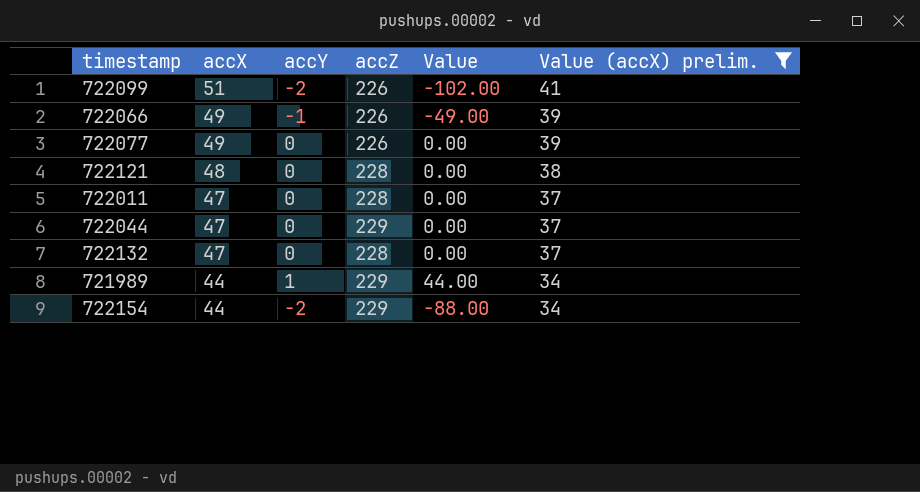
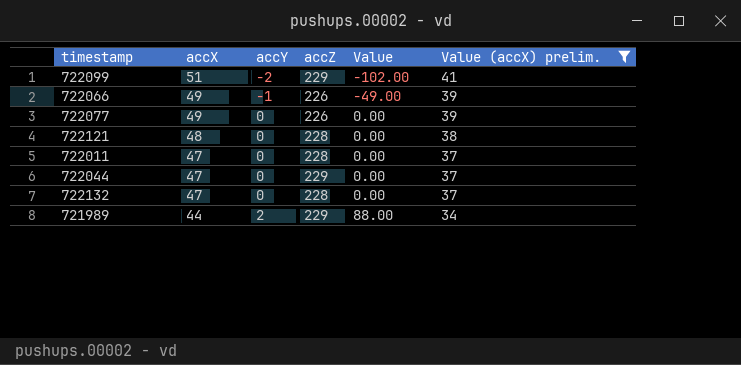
row 722154: 44 | -2 | 229 | -88.00 | 34 -> none
722099 | accZ: 226 -> 229
721989 | accY: 1 -> 2
721989 | Value: 44.00 -> 88.00

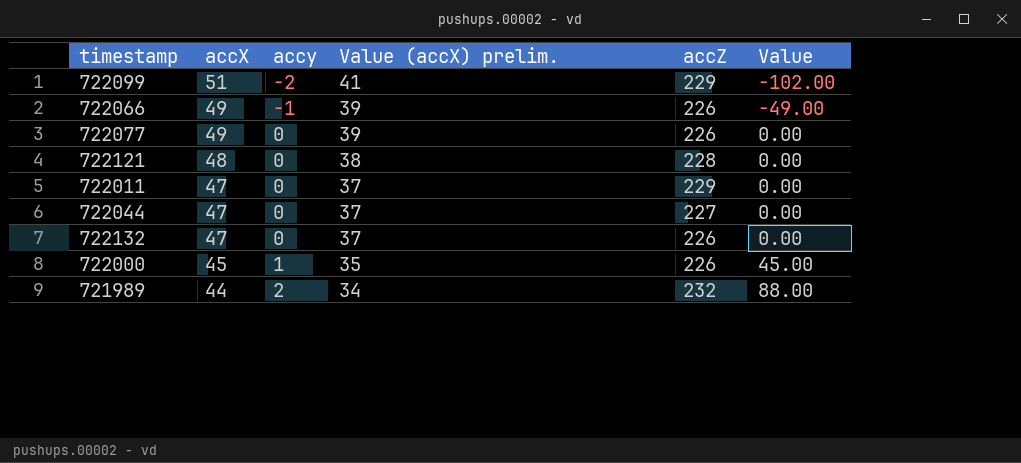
filter: Value (accX) prelim. != 35 -> none
column name: accY -> accy
column Value (accX) prelim. | position: 6 -> 4
722011 | accZ: 228 -> 229
722044 | accZ: 229 -> 227
722132 | accZ: 228 -> 226
721989 | accZ: 229 -> 232

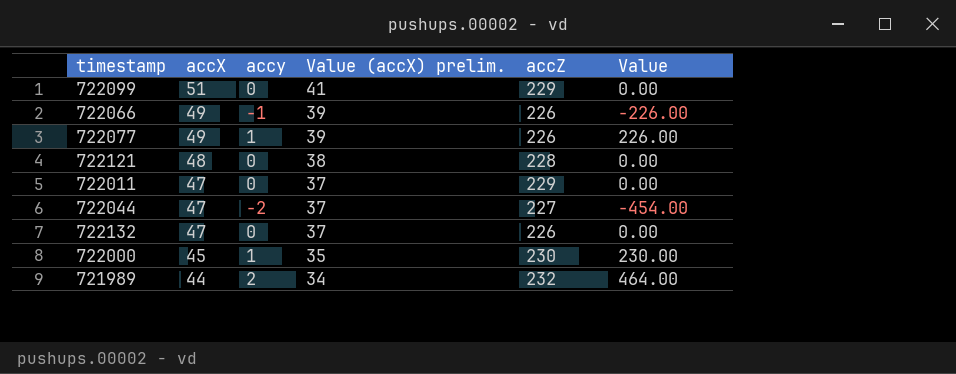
column Value | formula: [accX] * [accy] -> [accy] * [accZ]
722099 | accy: -2 -> 0
722077 | accy: 0 -> 1
722044 | accy: 0 -> -2
722000 | accZ: 226 -> 230

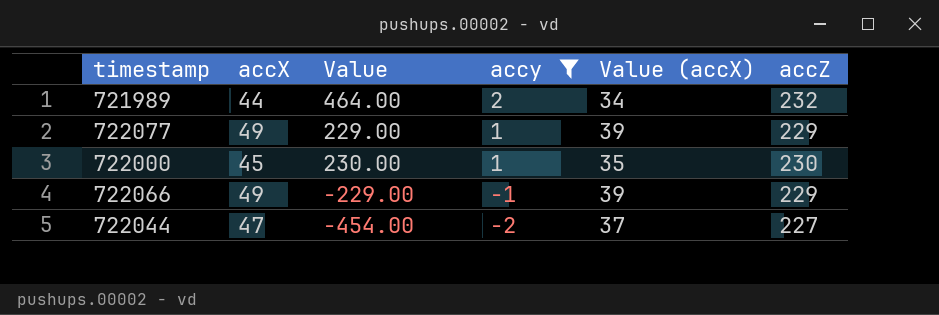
filter: none -> accy != 0
row order: accX descending -> accy descending
column Value | position: 6 -> 3
column name: Value (accX) prelim. -> Value (accX)
722077 | Value: 226.00 -> 229.00
722077 | accZ: 226 -> 229
722066 | Value: -226.00 -> -229.00
722066 | accZ: 226 -> 229

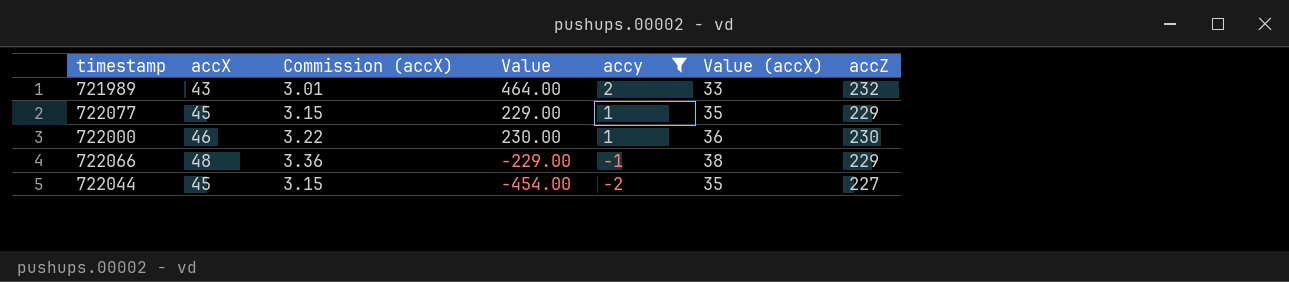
column Commission (accX) | formula: none -> [accX] * 0.07
721989 | accX: 44 -> 43
721989 | Value (accX): 34 -> 33
722077 | accX: 49 -> 45
722077 | Value (accX): 39 -> 35
722000 | accX: 45 -> 46
722000 | Value (accX): 35 -> 36
722066 | accX: 49 -> 48
722066 | Value (accX): 39 -> 38
722044 | accX: 47 -> 45
722044 | Value (accX): 37 -> 35

